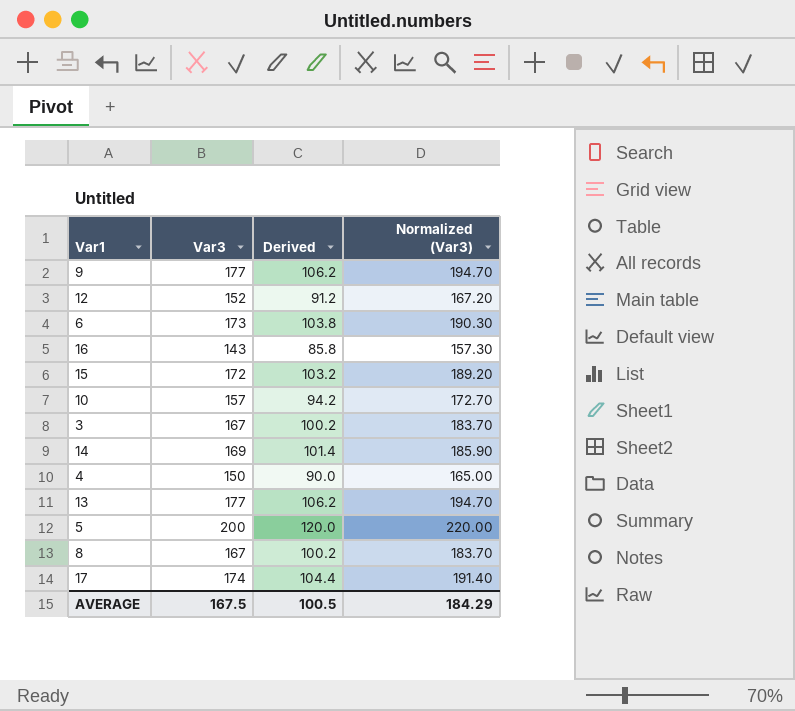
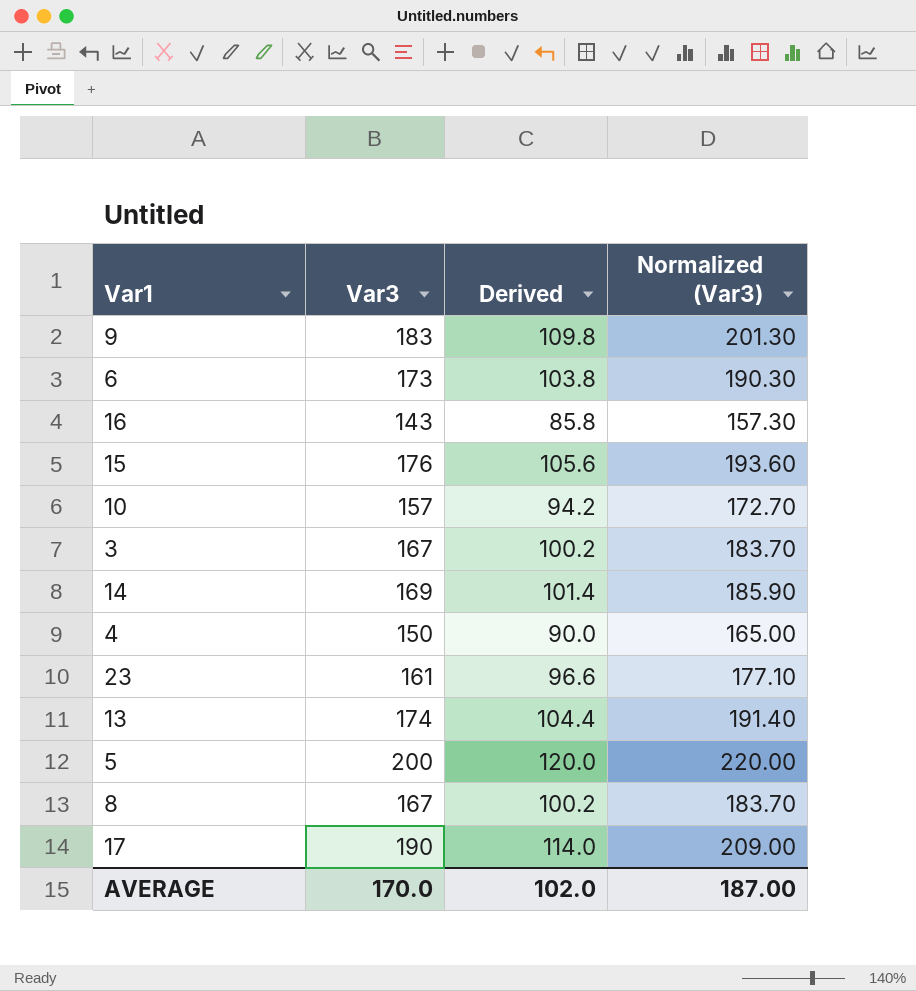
row 12: 152 | 91.2 | 167.20 -> none
9 | Var3: 177 -> 183
9 | Derived: 106.2 -> 109.8
9 | Normalized (Var3): 194.70 -> 201.30
15 | Var3: 172 -> 176
15 | Derived: 103.2 -> 105.6
15 | Normalized (Var3): 189.20 -> 193.60
row 23: none -> 161 | 96.6 | 177.10
13 | Var3: 177 -> 174
13 | Derived: 106.2 -> 104.4
13 | Normalized (Var3): 194.70 -> 191.40
17 | Var3: 174 -> 190
17 | Derived: 104.4 -> 114.0
17 | Normalized (Var3): 191.40 -> 209.00
AVERAGE | Var3: 167.5 -> 170.0
AVERAGE | Derived: 100.5 -> 102.0
AVERAGE | Normalized (Var3): 184.29 -> 187.00

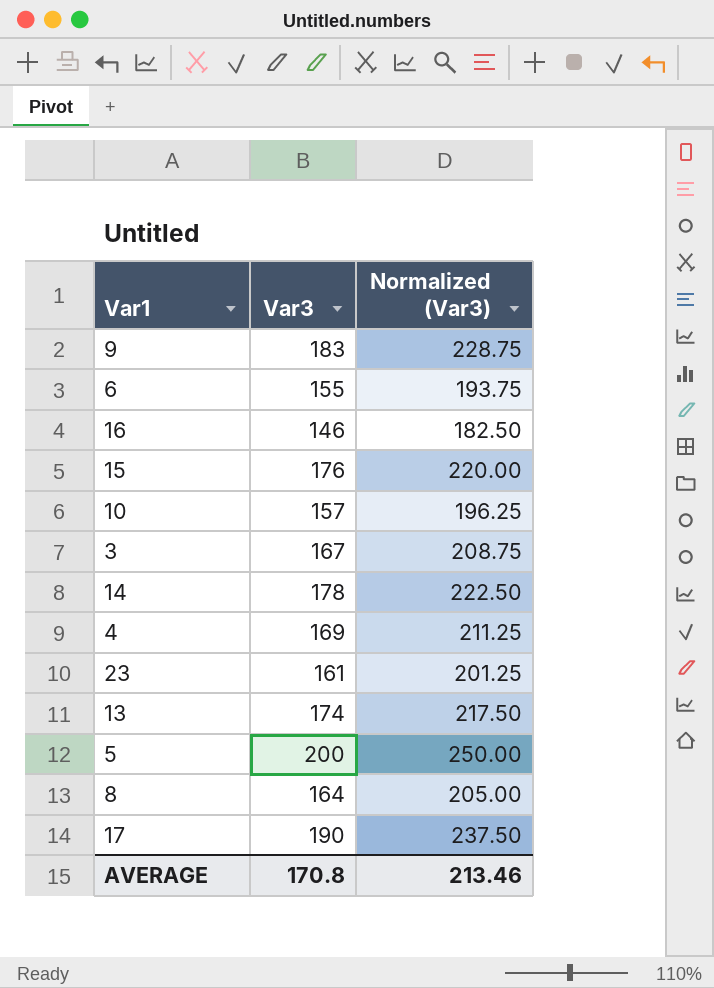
column Derived | formula: [Var3] * 0.6 -> none
column Normalized (Var3) | formula: [Var3] * 1.1 -> [Var3] * 1.25
6 | Var3: 173 -> 155
16 | Var3: 143 -> 146
14 | Var3: 169 -> 178
4 | Var3: 150 -> 169
8 | Var3: 167 -> 164
AVERAGE | Var3: 170.0 -> 170.8
AVERAGE | Normalized (Var3): 187.00 -> 213.46

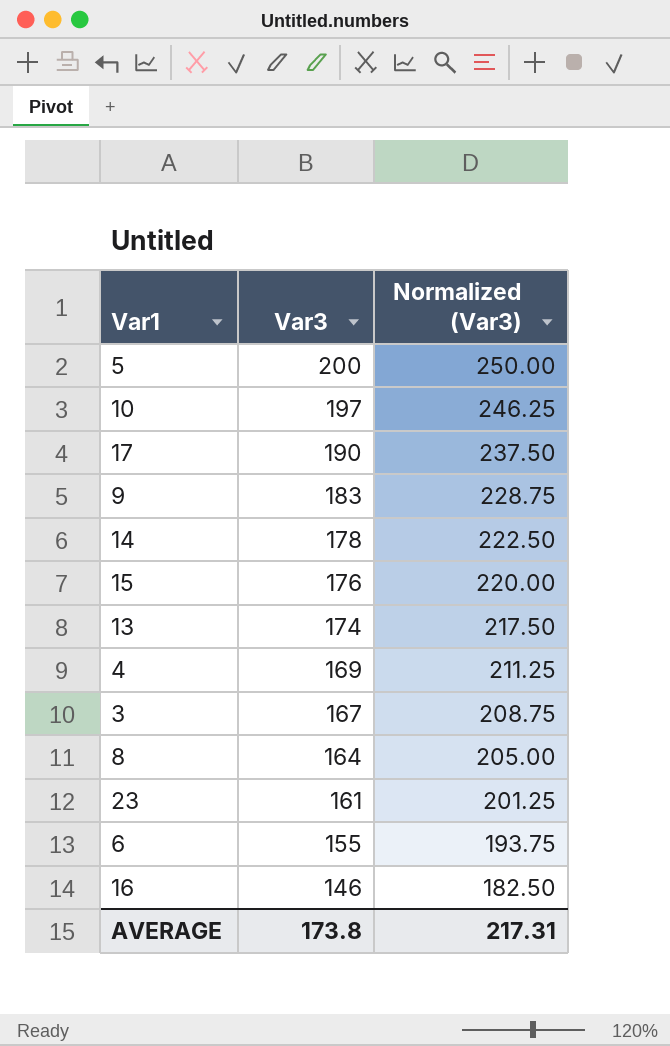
row order: none -> Var3 descending
10 | Var3: 157 -> 197
10 | Normalized (Var3): 196.25 -> 246.25
AVERAGE | Var3: 170.8 -> 173.8
AVERAGE | Normalized (Var3): 213.46 -> 217.31

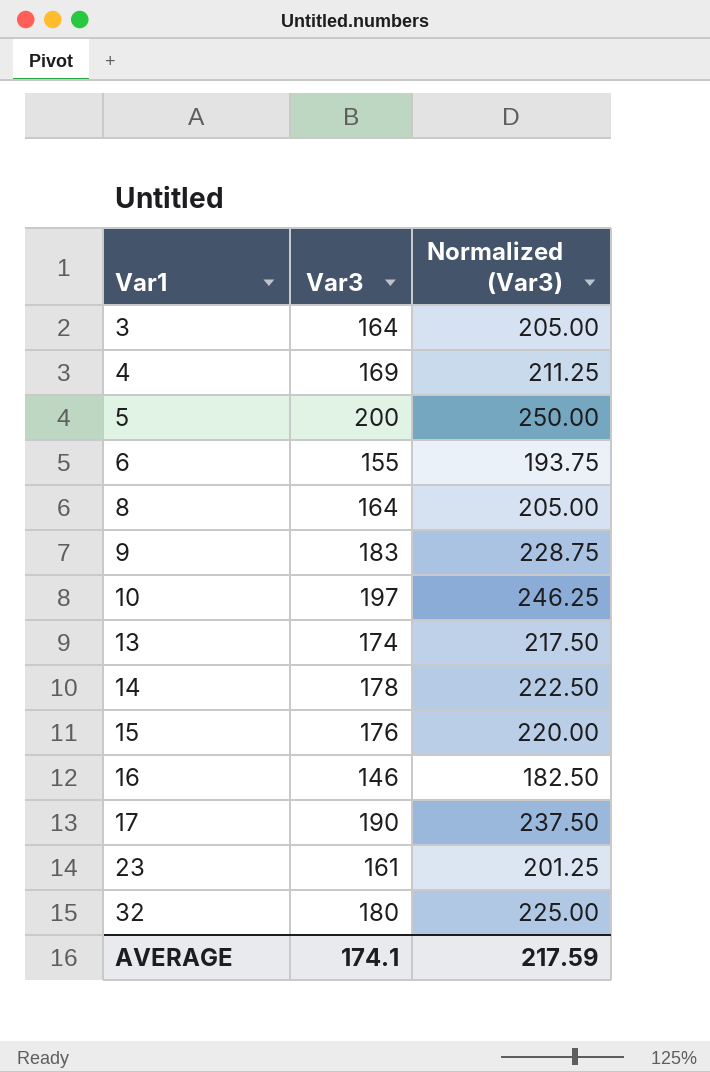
row order: Var3 descending -> Var1 ascending
3 | Var3: 167 -> 164
3 | Normalized (Var3): 208.75 -> 205.00
row 32: none -> 180 | 225.00
AVERAGE | Var3: 173.8 -> 174.1
AVERAGE | Normalized (Var3): 217.31 -> 217.59

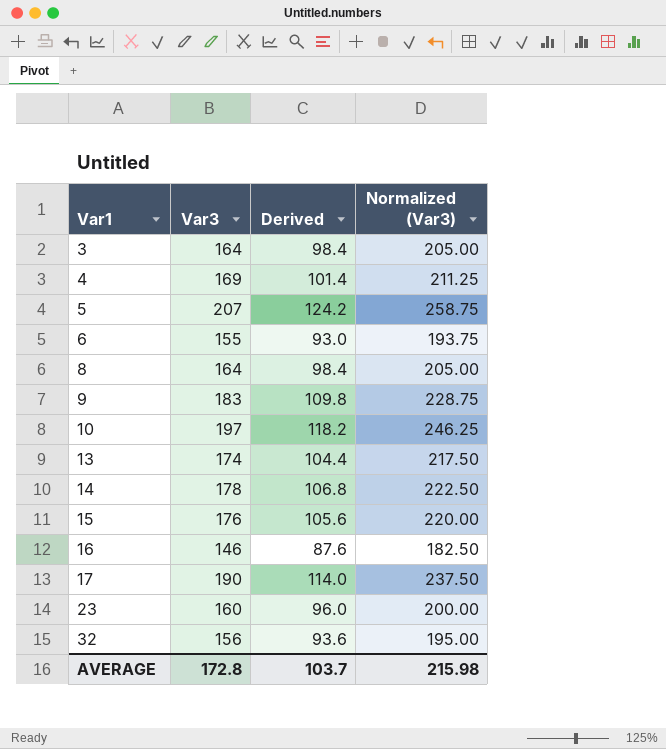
column Derived | formula: none -> [Var3] * 0.6
5 | Var3: 200 -> 207
5 | Normalized (Var3): 250.00 -> 258.75
23 | Var3: 161 -> 160
23 | Normalized (Var3): 201.25 -> 200.00
32 | Var3: 180 -> 156
32 | Normalized (Var3): 225.00 -> 195.00
AVERAGE | Var3: 174.1 -> 172.8
AVERAGE | Normalized (Var3): 217.59 -> 215.98

